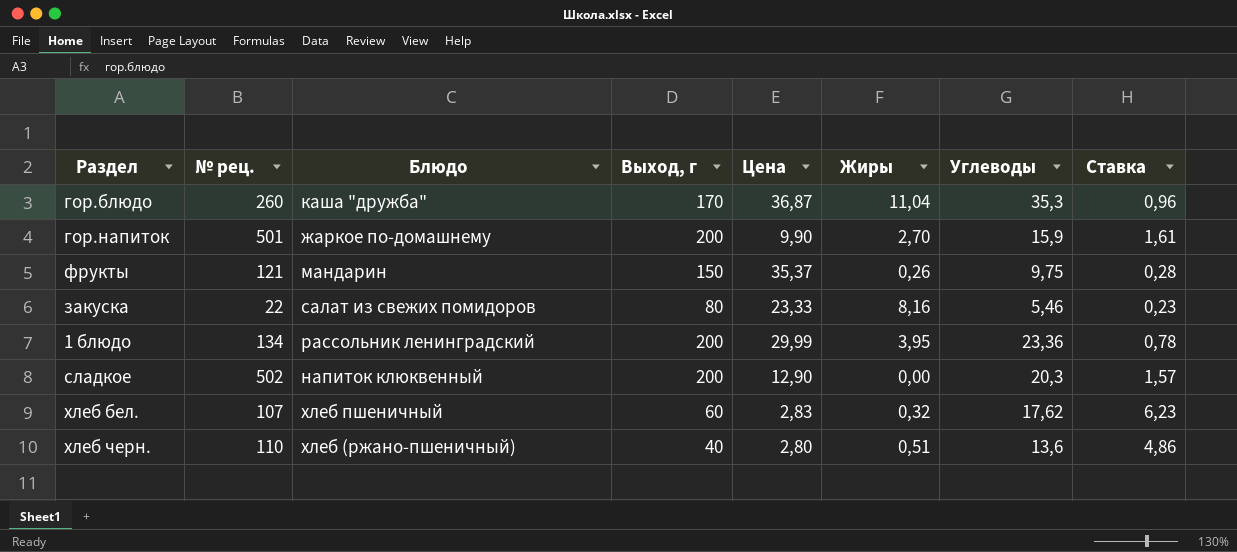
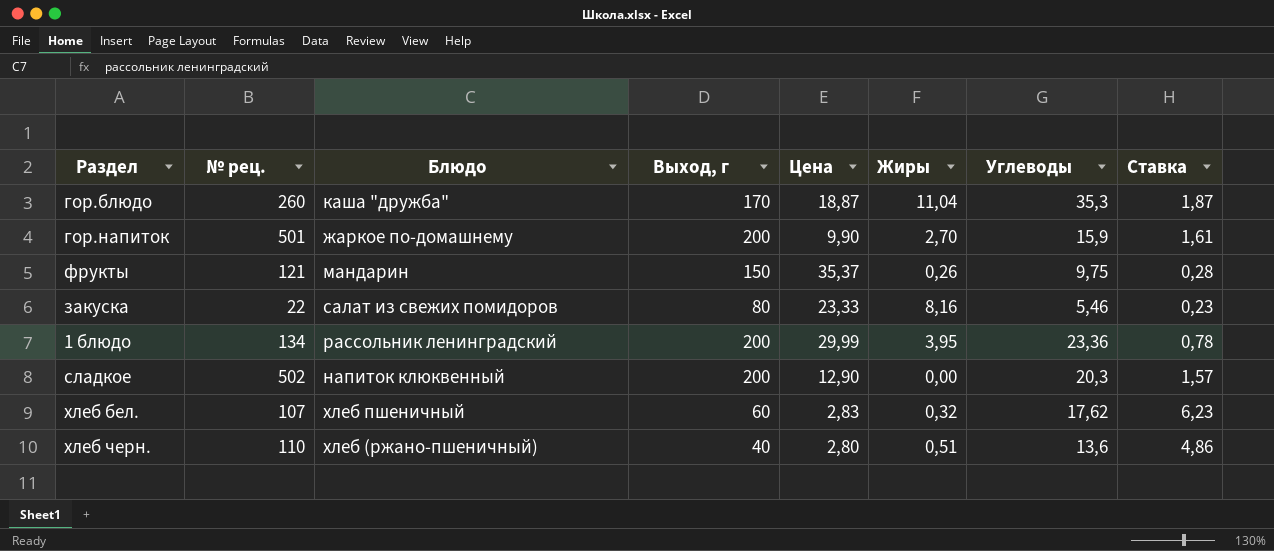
гор.блюдо | Цена: 36,87 -> 18,87
гор.блюдо | Ставка: 0,96 -> 1,87

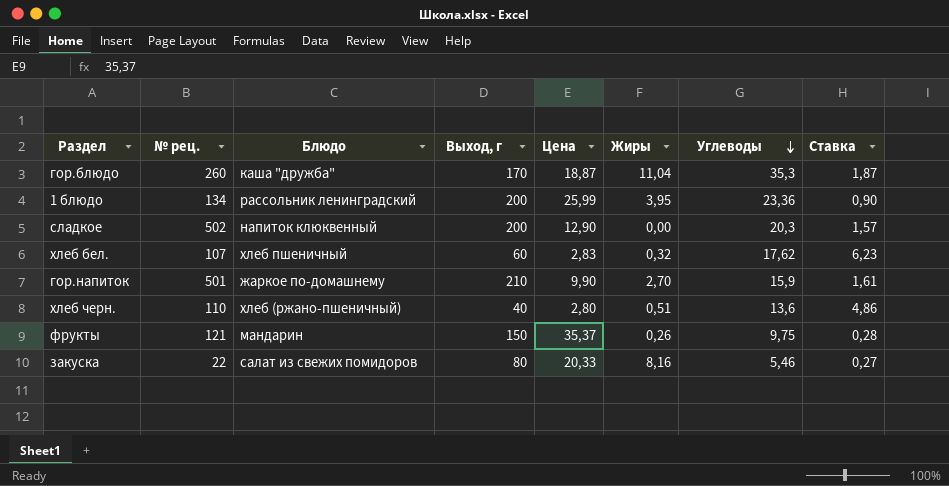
row order: none -> Углеводы descending
1 блюдо | Цена: 29,99 -> 25,99
1 блюдо | Ставка: 0,78 -> 0,90
гор.напиток | Выход, г: 200 -> 210
закуска | Цена: 23,33 -> 20,33
закуска | Ставка: 0,23 -> 0,27

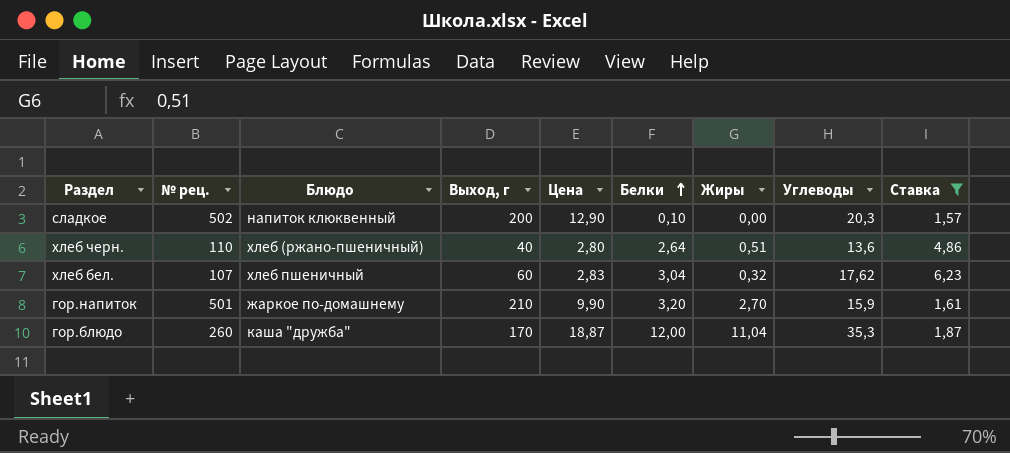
filter: none -> Ставка >= 1,57
row order: Углеводы descending -> Белки ascending
column Белки | position: none -> 6

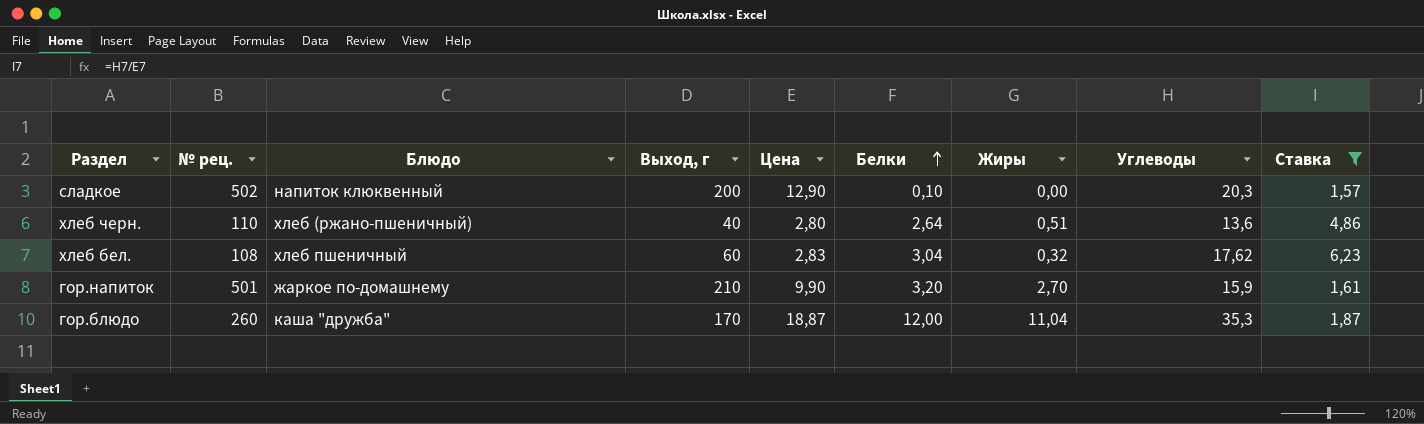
хлеб бел. | № рец.: 107 -> 108

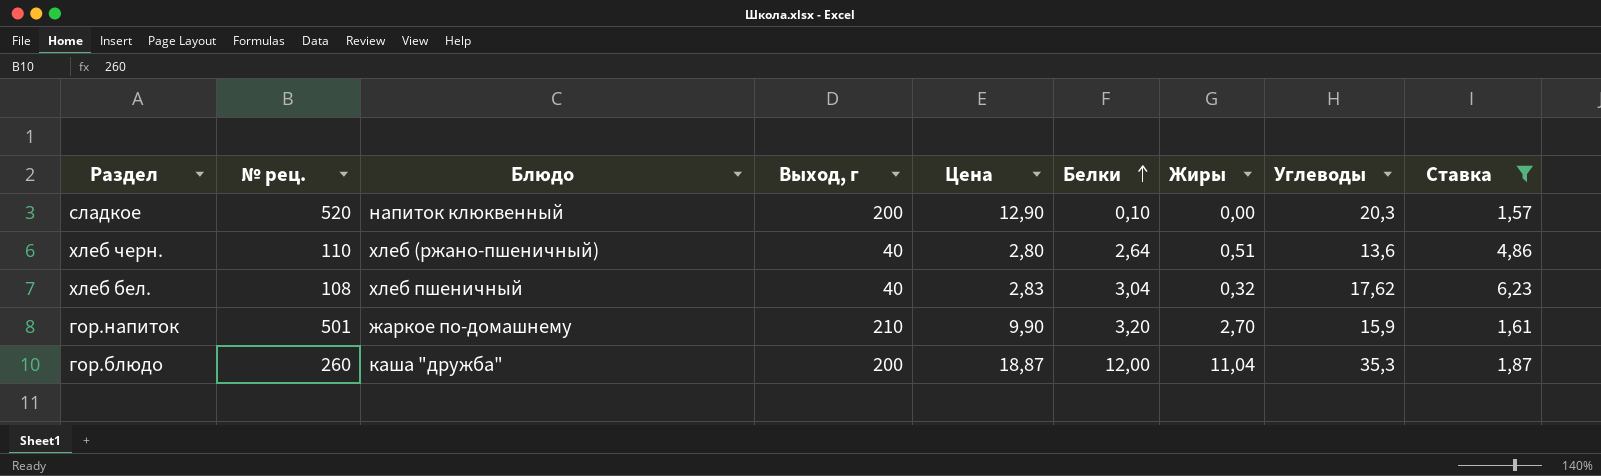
сладкое | № рец.: 502 -> 520
хлеб бел. | Выход, г: 60 -> 40
гор.блюдо | Выход, г: 170 -> 200

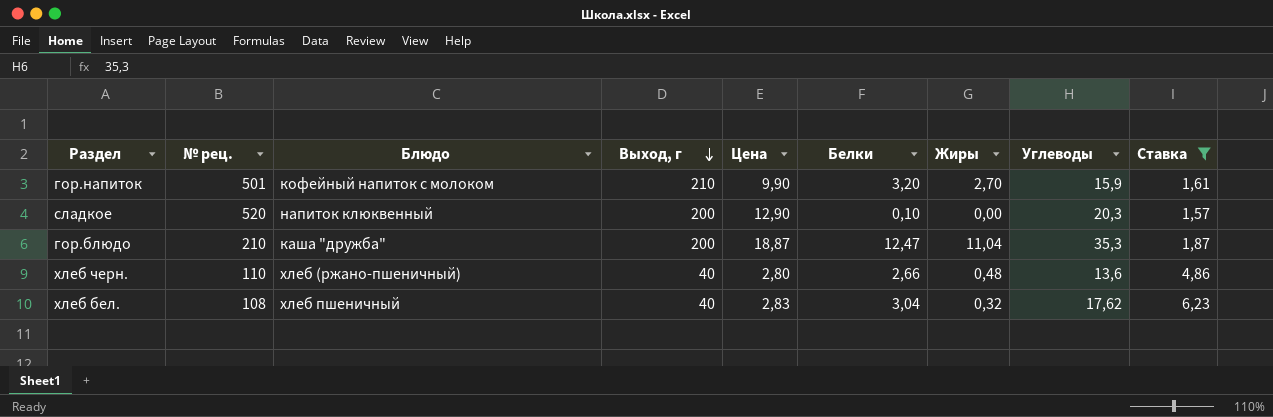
row order: Белки ascending -> Выход, г descending
гор.напиток | Блюдо: жаркое по-домашнему -> кофейный напиток с молоком
гор.блюдо | № рец.: 260 -> 210
гор.блюдо | Белки: 12,00 -> 12,47
хлеб черн. | Белки: 2,64 -> 2,66
хлеб черн. | Жиры: 0,51 -> 0,48

